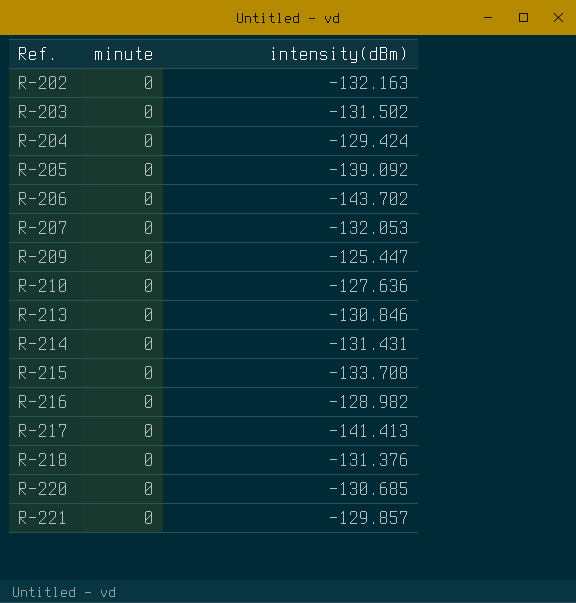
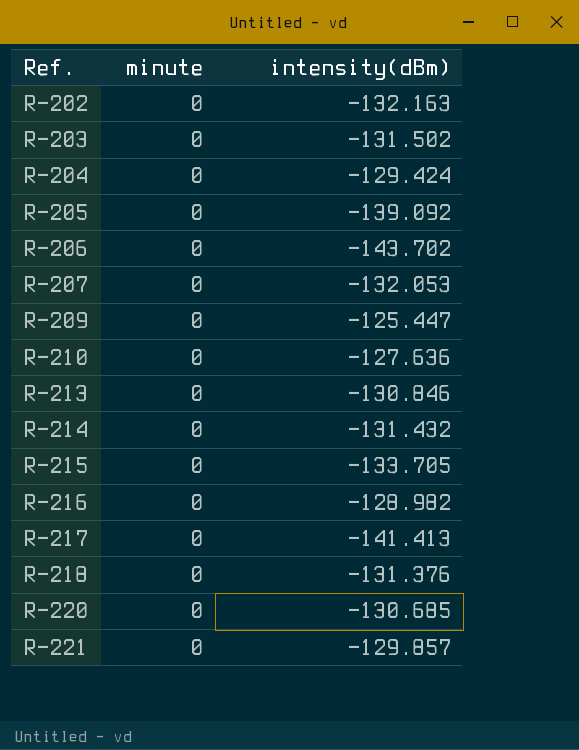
R-214 | intensity(dBm): -131.431 -> -131.432
R-215 | intensity(dBm): -133.708 -> -133.705

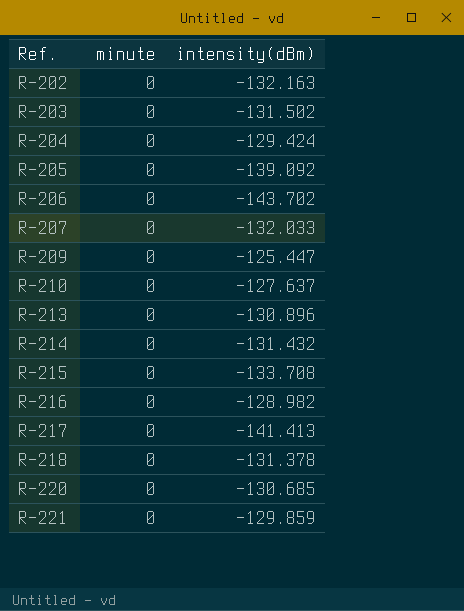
R-207 | intensity(dBm): -132.053 -> -132.033
R-210 | intensity(dBm): -127.636 -> -127.637
R-213 | intensity(dBm): -130.846 -> -130.896
R-215 | intensity(dBm): -133.705 -> -133.708
R-218 | intensity(dBm): -131.376 -> -131.378
R-221 | intensity(dBm): -129.857 -> -129.859

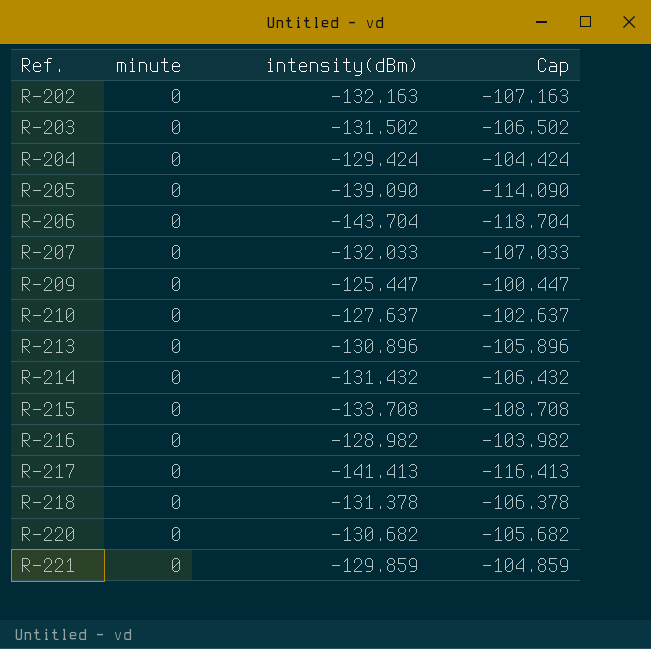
column Cap | formula: none -> [intensity(dBm)] + 25
R-205 | intensity(dBm): -139.092 -> -139.090
R-206 | intensity(dBm): -143.702 -> -143.704
R-220 | intensity(dBm): -130.685 -> -130.682

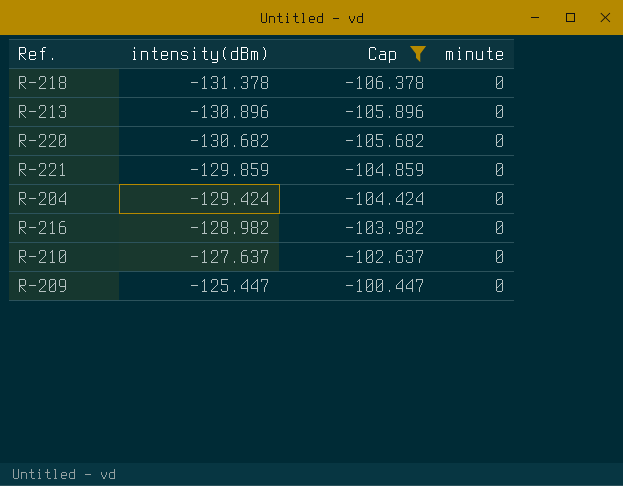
filter: none -> Cap >= -106.378
row order: Ref. ascending -> intensity(dBm) ascending
column minute | position: 2 -> 4

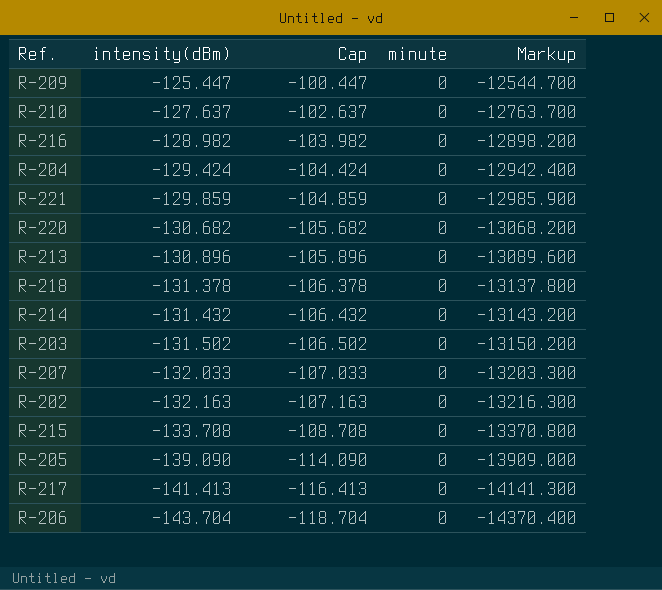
filter: Cap >= -106.378 -> none
row order: intensity(dBm) ascending -> intensity(dBm) descending
column Markup | formula: none -> [intensity(dBm)] * 100

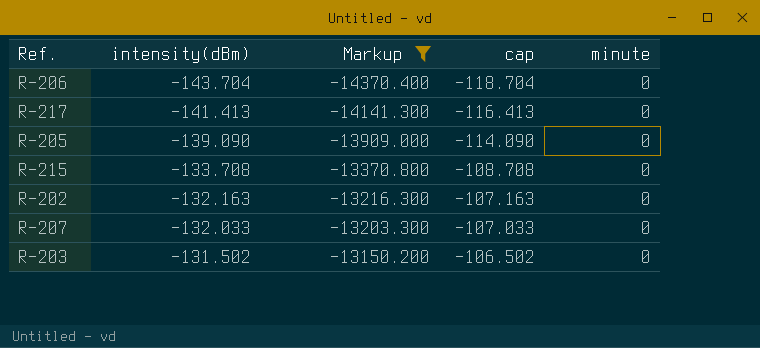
filter: none -> Markup <= -13150.200
row order: intensity(dBm) descending -> intensity(dBm) ascending
column Markup | position: 5 -> 3
column name: Cap -> cap

